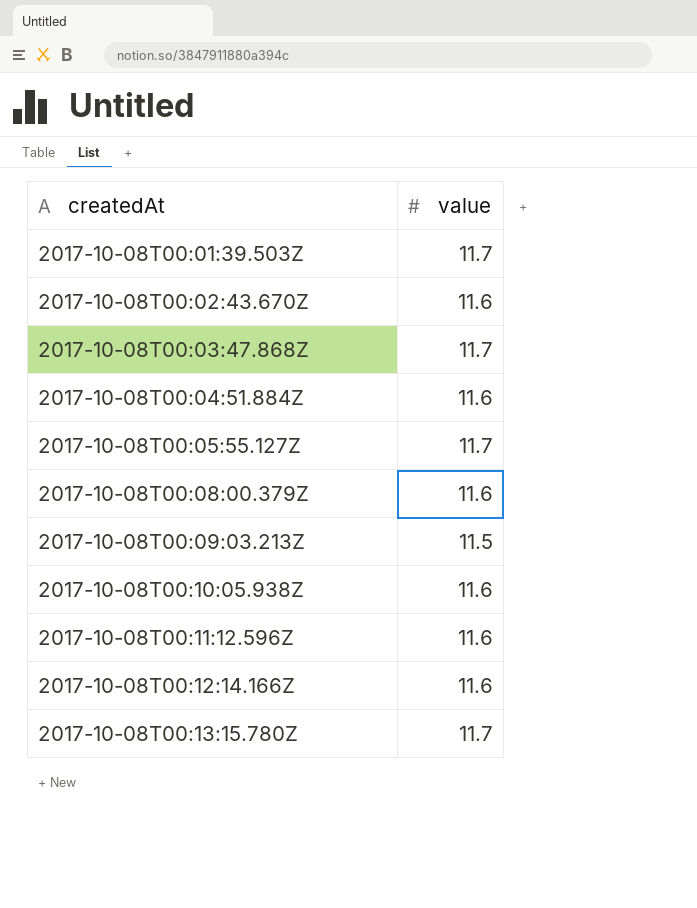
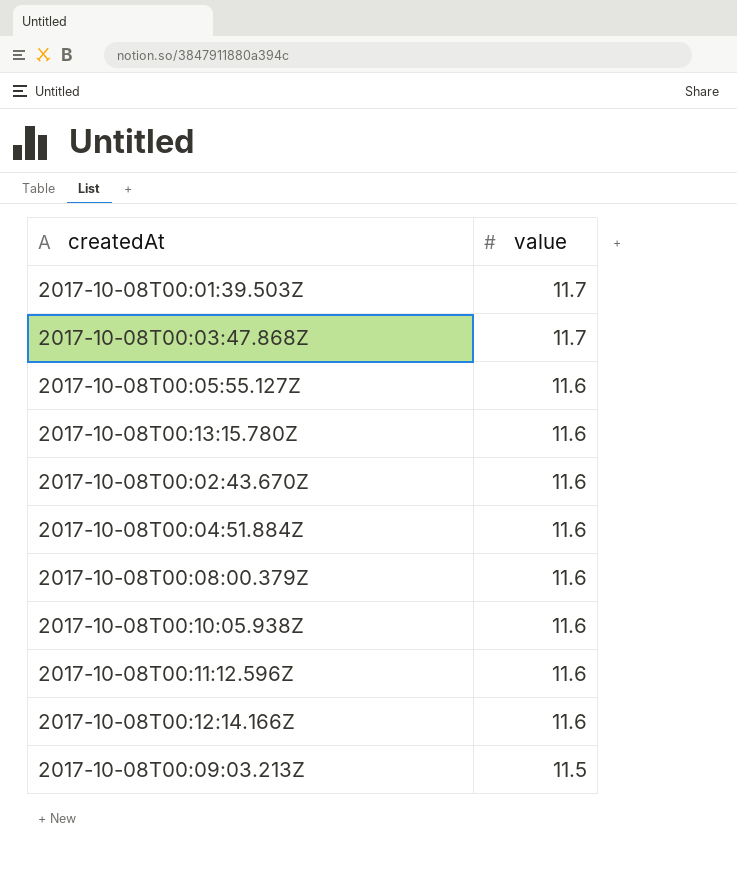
row order: createdAt ascending -> value descending
2017-10-08T00:05:55.127Z | value: 11.7 -> 11.6
2017-10-08T00:13:15.780Z | value: 11.7 -> 11.6

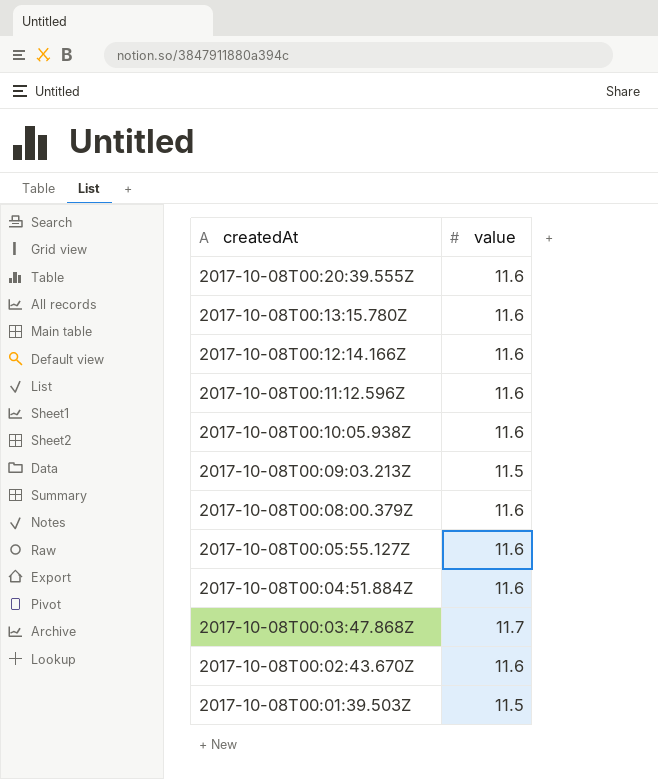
row order: value descending -> createdAt descending
row 2017-10-08T00:20:39.555Z: none -> 11.6
2017-10-08T00:01:39.503Z | value: 11.7 -> 11.5

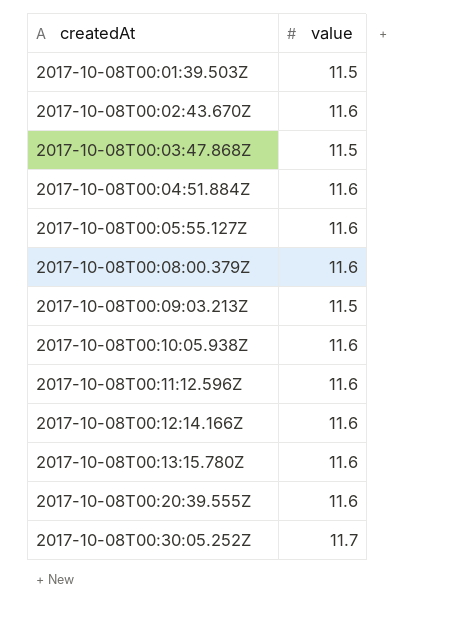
row order: createdAt descending -> createdAt ascending
2017-10-08T00:03:47.868Z | value: 11.7 -> 11.5
row 2017-10-08T00:30:05.252Z: none -> 11.7

